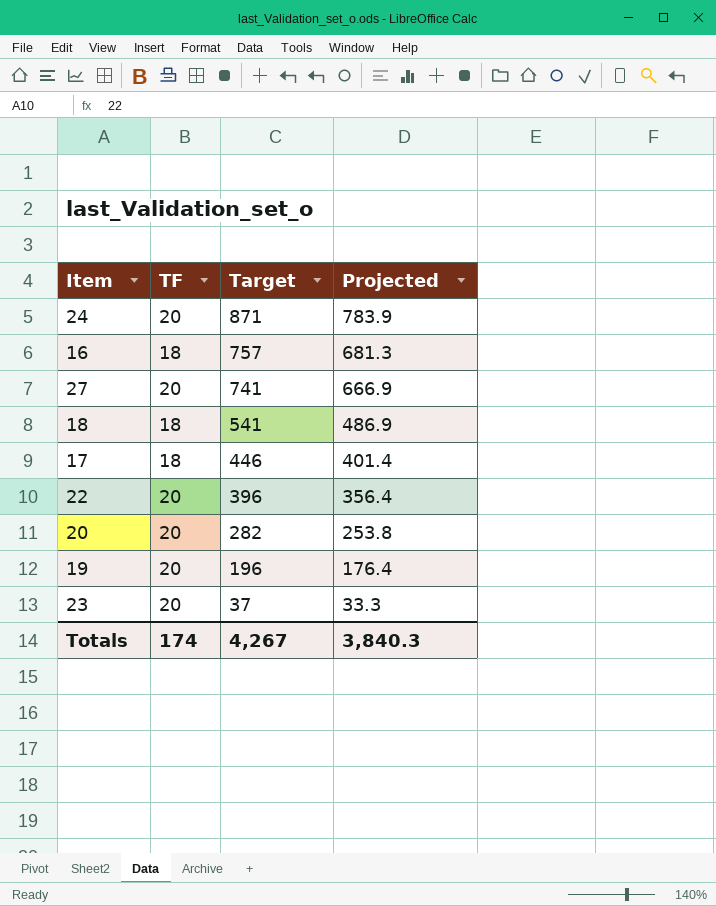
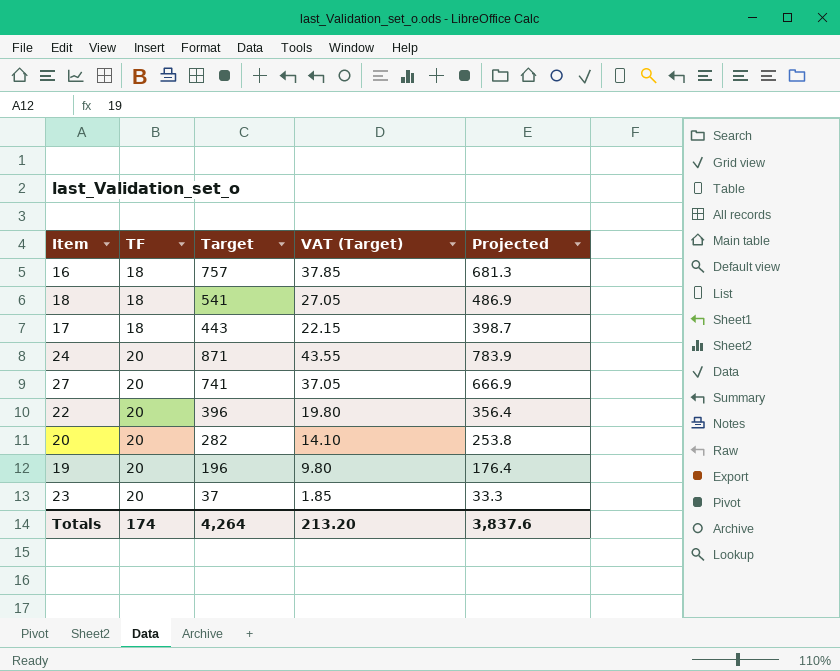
row order: Target descending -> TF ascending
column VAT (Target) | formula: none -> [Target] * 0.05
17 | Target: 446 -> 443
17 | Projected: 401.4 -> 398.7
Totals | Target: 4,267 -> 4,264
Totals | Projected: 3,840.3 -> 3,837.6

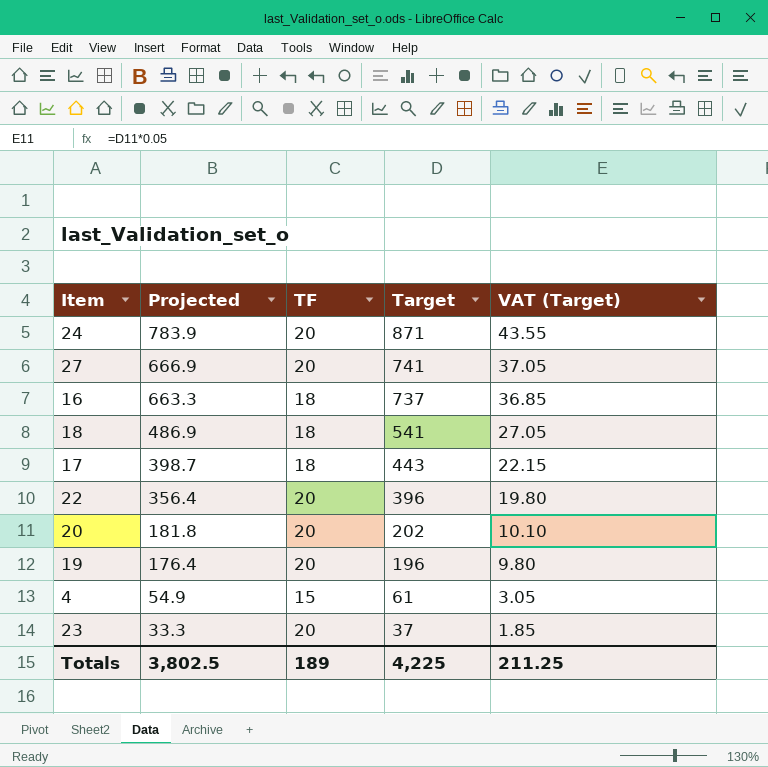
row order: TF ascending -> Projected descending
column Projected | position: 5 -> 2
16 | Projected: 681.3 -> 663.3
16 | Target: 757 -> 737
16 | VAT (Target): 37.85 -> 36.85
20 | Projected: 253.8 -> 181.8
20 | Target: 282 -> 202
20 | VAT (Target): 14.10 -> 10.10
row 4: none -> 54.9 | 15 | 61 | 3.05
Totals | Projected: 3,837.6 -> 3,802.5
Totals | TF: 174 -> 189
Totals | Target: 4,264 -> 4,225
Totals | VAT (Target): 213.20 -> 211.25

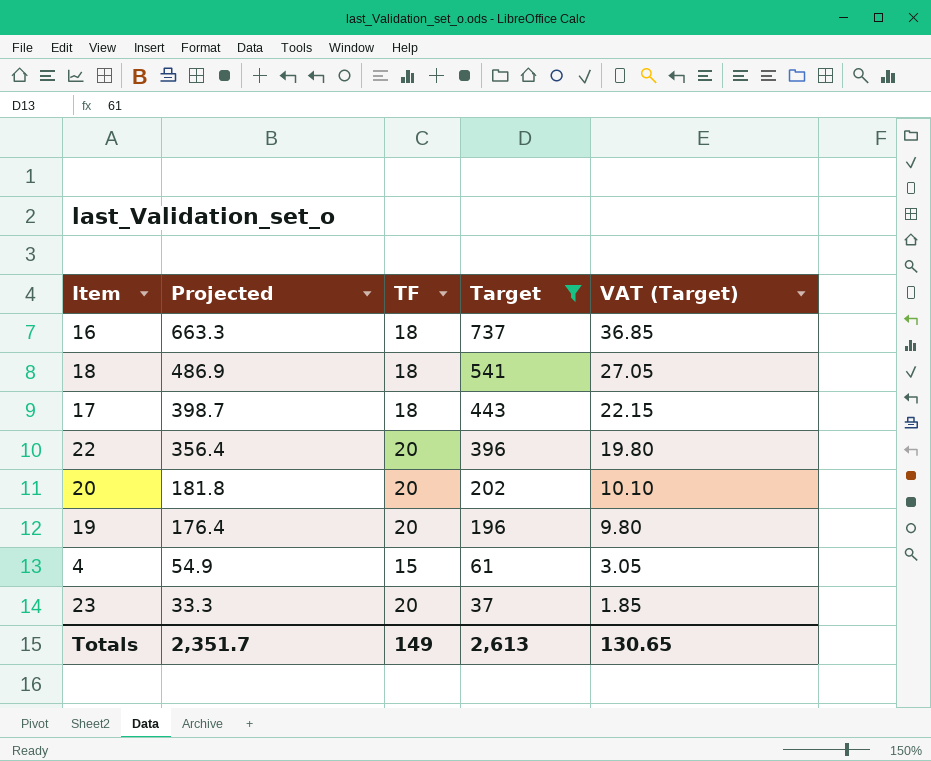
filter: none -> Target <= 737
Totals | Projected: 3,802.5 -> 2,351.7
Totals | TF: 189 -> 149
Totals | Target: 4,225 -> 2,613
Totals | VAT (Target): 211.25 -> 130.65

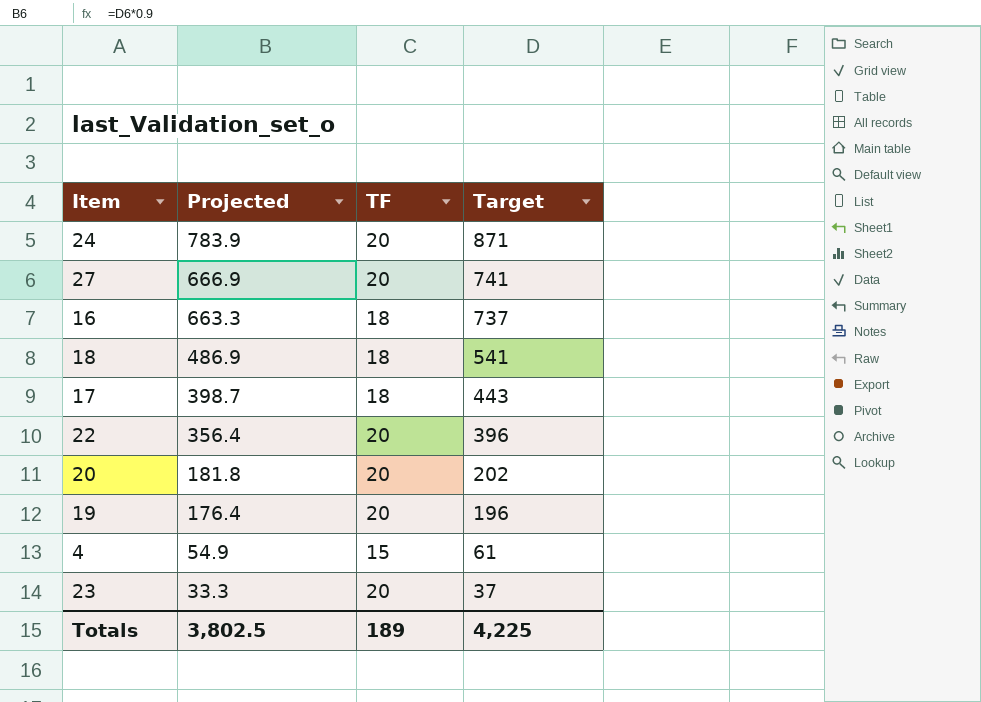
filter: Target <= 737 -> none
column VAT (Target) | formula: [Target] * 0.05 -> none
Totals | Projected: 2,351.7 -> 3,802.5
Totals | TF: 149 -> 189
Totals | Target: 2,613 -> 4,225

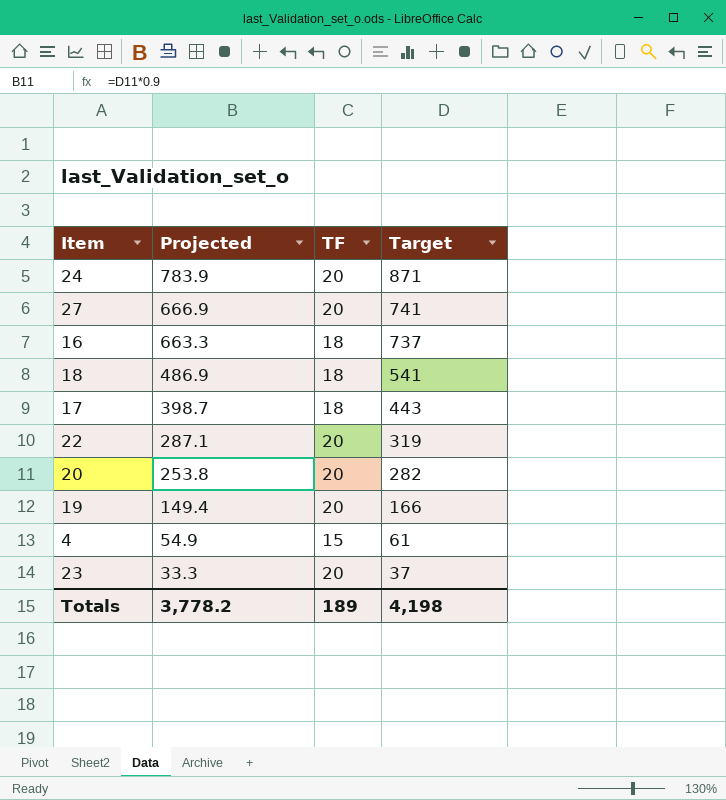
22 | Projected: 356.4 -> 287.1
22 | Target: 396 -> 319
20 | Projected: 181.8 -> 253.8
20 | Target: 202 -> 282
19 | Projected: 176.4 -> 149.4
19 | Target: 196 -> 166
Totals | Projected: 3,802.5 -> 3,778.2
Totals | Target: 4,225 -> 4,198

